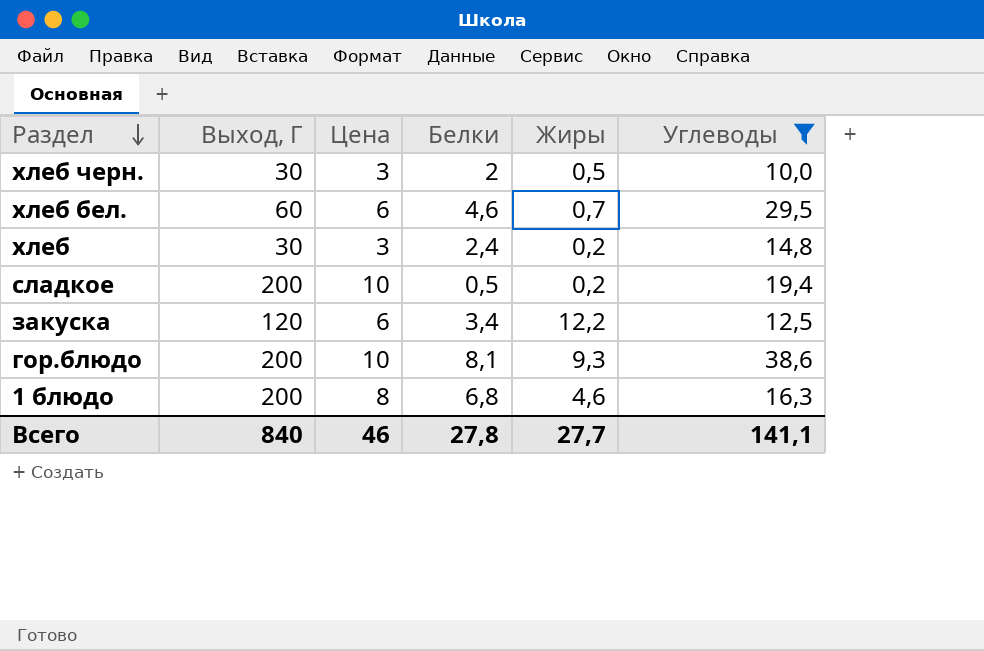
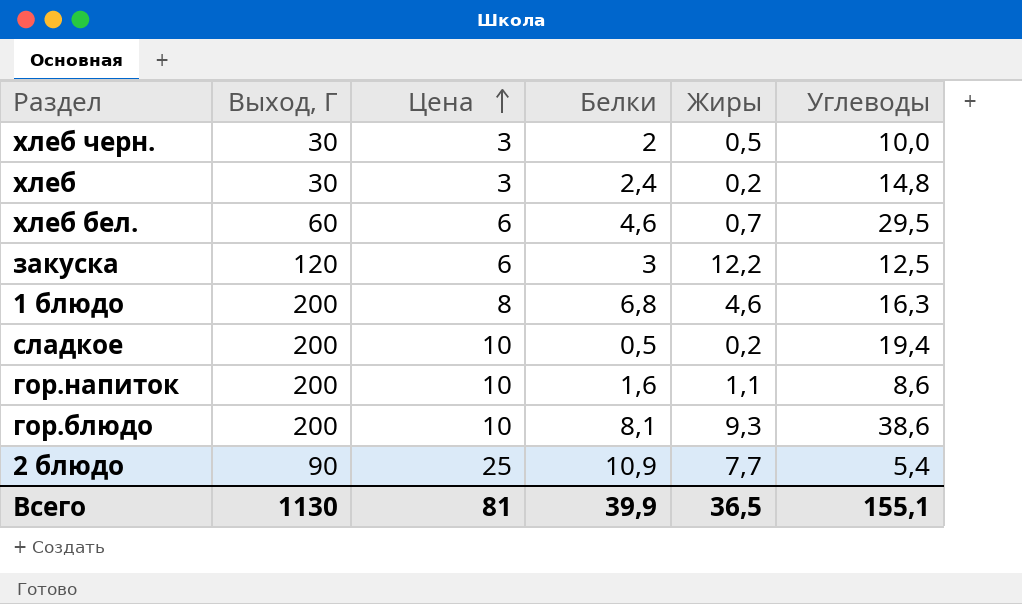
filter: Углеводы >= 10,0 -> none
row order: Раздел descending -> Цена ascending
закуска | Белки: 3,4 -> 3
Всего | Выход, Г: 840 -> 1130
Всего | Цена: 46 -> 81
Всего | Белки: 27,8 -> 39,9
Всего | Жиры: 27,7 -> 36,5
Всего | Углеводы: 141,1 -> 155,1

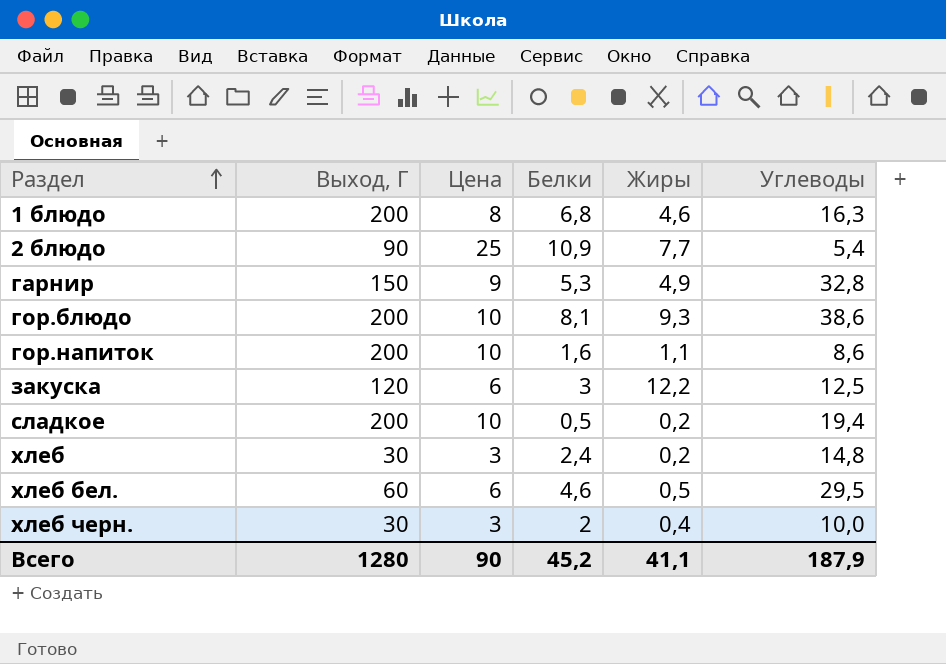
row order: Цена ascending -> Раздел ascending
row гарнир: none -> 150 | 9 | 5,3 | 4,9 | 32,8
хлеб бел. | Жиры: 0,7 -> 0,5
хлеб черн. | Жиры: 0,5 -> 0,4
Всего | Выход, Г: 1130 -> 1280
Всего | Цена: 81 -> 90
Всего | Белки: 39,9 -> 45,2
Всего | Жиры: 36,5 -> 41,1
Всего | Углеводы: 155,1 -> 187,9

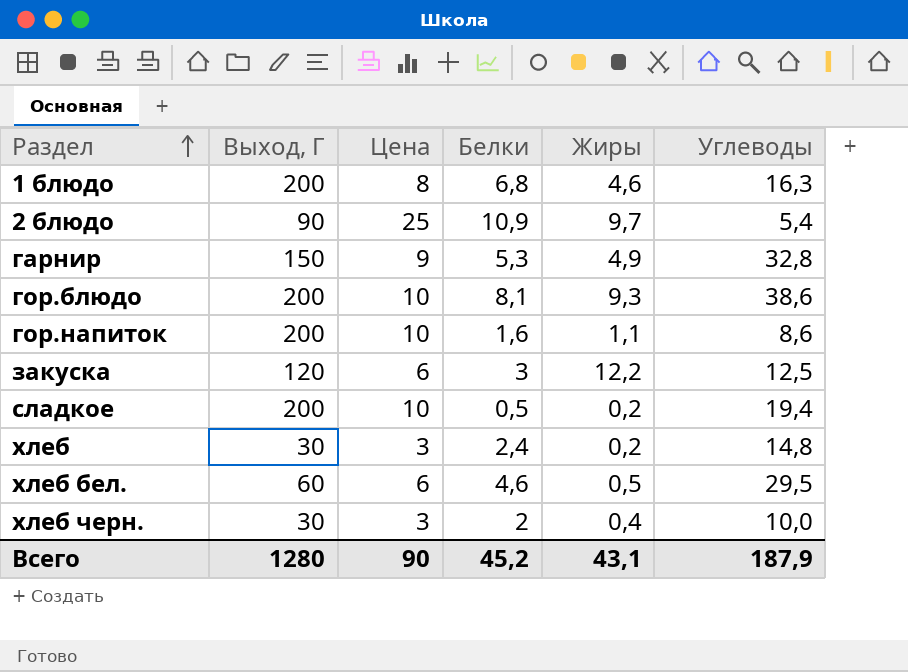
2 блюдо | Жиры: 7,7 -> 9,7
Всего | Жиры: 41,1 -> 43,1

